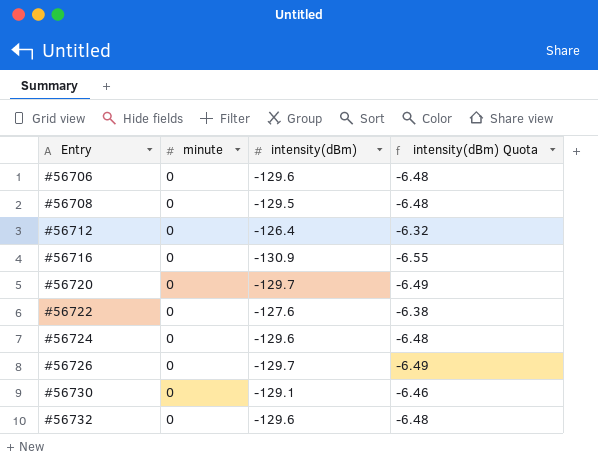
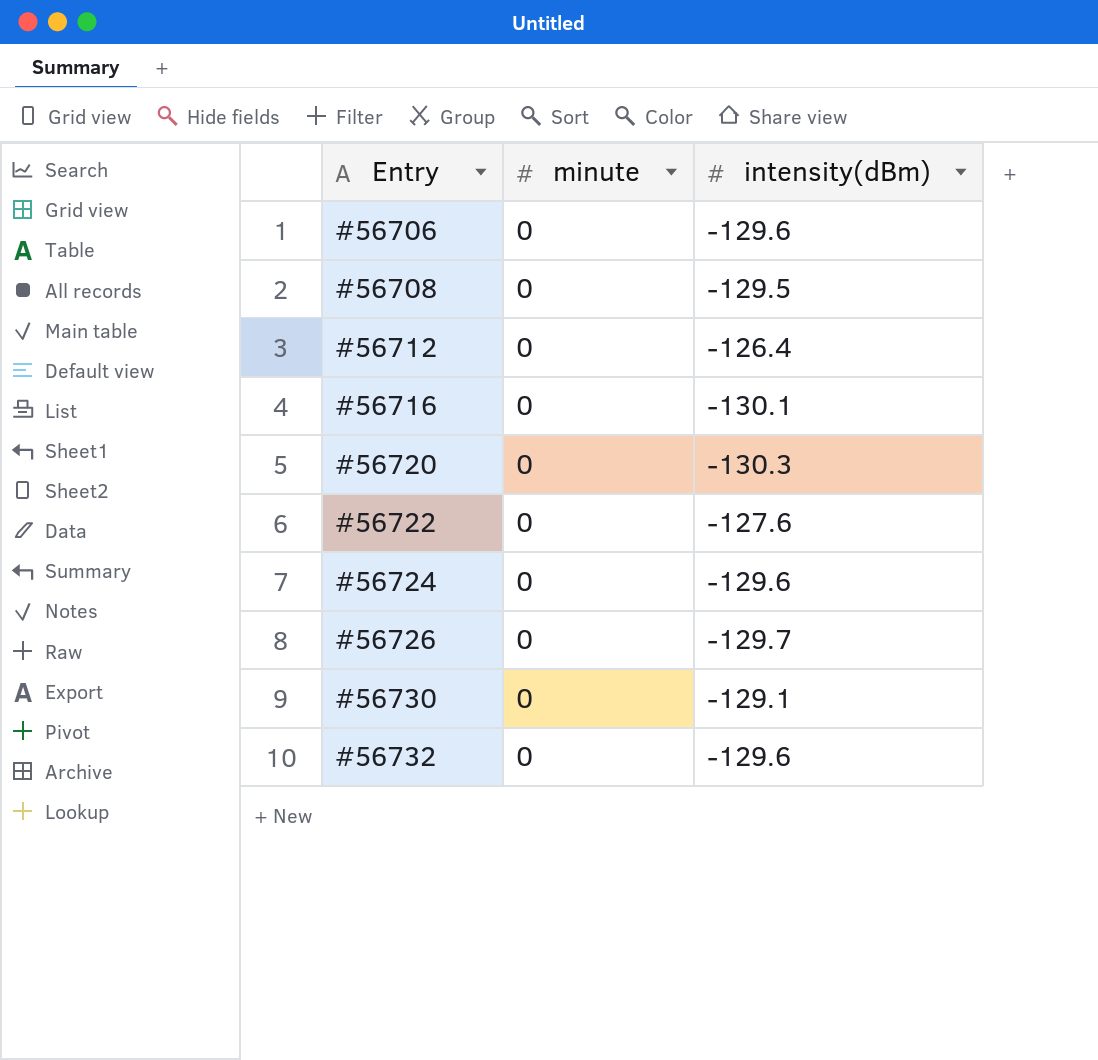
column intensity(dBm) Quota | formula: [intensity(dBm)] * 0.05 -> none
#56716 | intensity(dBm): -130.9 -> -130.1
#56720 | intensity(dBm): -129.7 -> -130.3

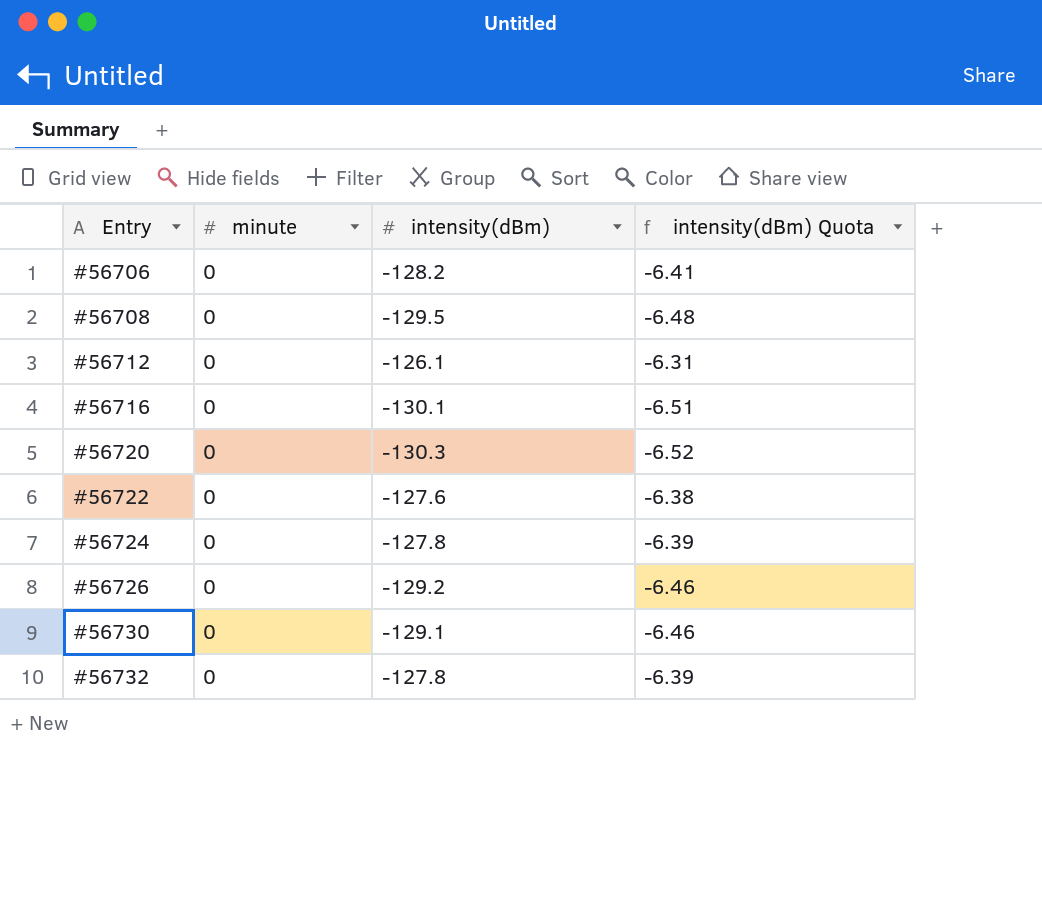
column intensity(dBm) Quota | formula: none -> [intensity(dBm)] * 0.05
#56706 | intensity(dBm): -129.6 -> -128.2
#56712 | intensity(dBm): -126.4 -> -126.1
#56724 | intensity(dBm): -129.6 -> -127.8
#56726 | intensity(dBm): -129.7 -> -129.2
#56732 | intensity(dBm): -129.6 -> -127.8

